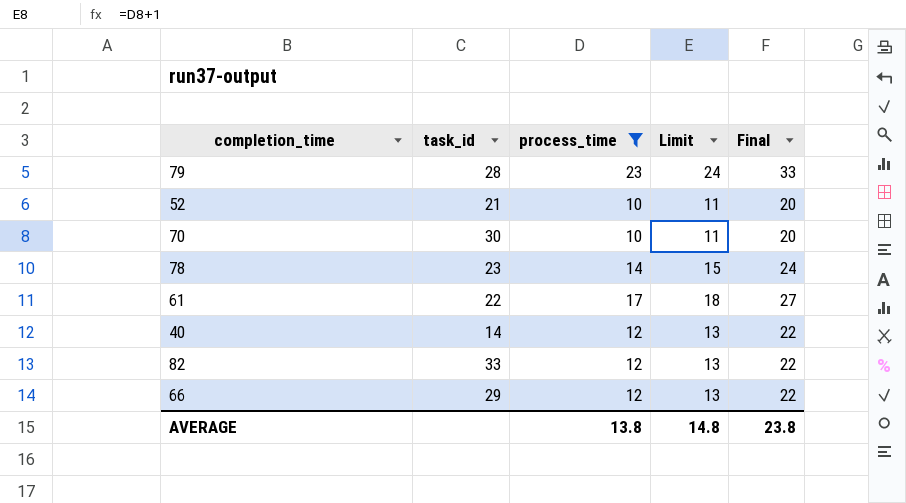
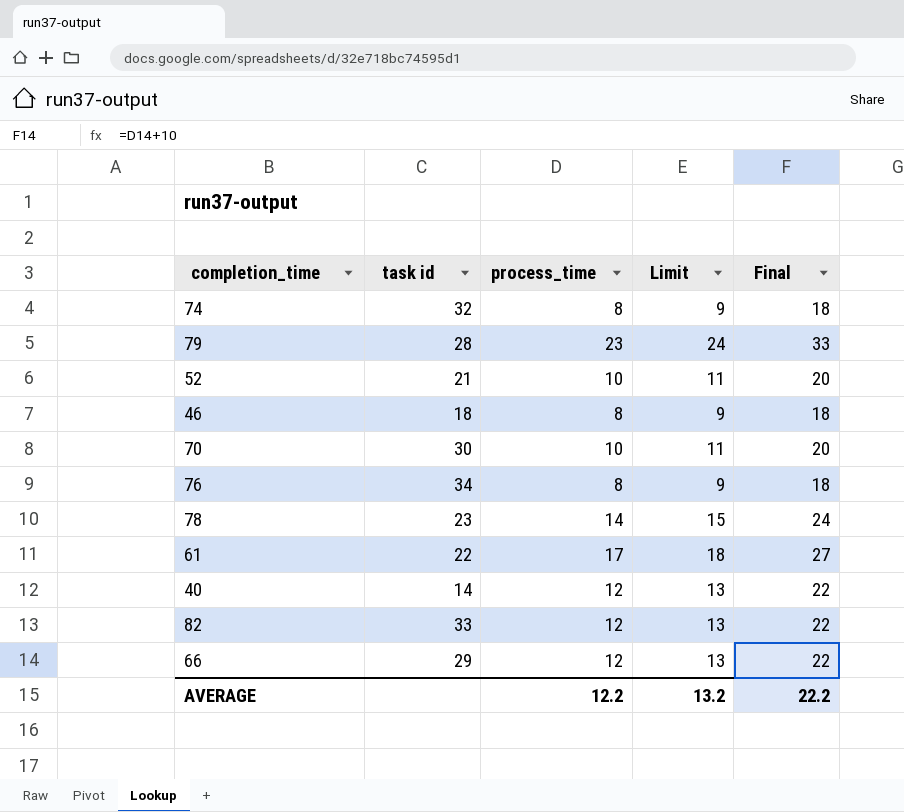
filter: process_time != 8 -> none
column name: task_id -> task id
AVERAGE | process_time: 13.8 -> 12.2
AVERAGE | Limit: 14.8 -> 13.2
AVERAGE | Final: 23.8 -> 22.2

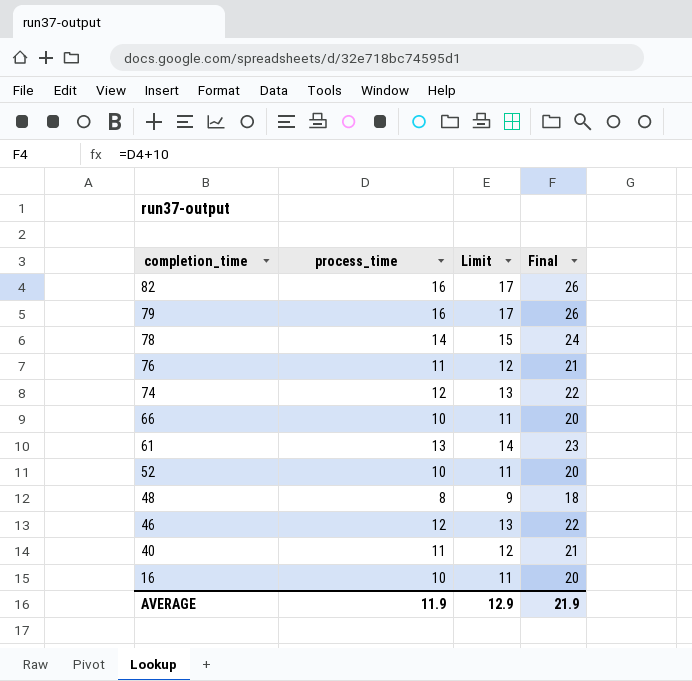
row order: none -> completion_time descending
column task id | position: 2 -> none
row 70: 30 | 10 | 11 | 20 -> none
82 | process_time: 12 -> 16
82 | Limit: 13 -> 17
82 | Final: 22 -> 26
79 | process_time: 23 -> 16
79 | Limit: 24 -> 17
79 | Final: 33 -> 26
76 | process_time: 8 -> 11
76 | Limit: 9 -> 12
76 | Final: 18 -> 21
74 | process_time: 8 -> 12
74 | Limit: 9 -> 13
74 | Final: 18 -> 22
66 | process_time: 12 -> 10
66 | Limit: 13 -> 11
66 | Final: 22 -> 20
61 | process_time: 17 -> 13
61 | Limit: 18 -> 14
61 | Final: 27 -> 23
row 48: none -> 8 | 9 | 18
46 | process_time: 8 -> 12
46 | Limit: 9 -> 13
46 | Final: 18 -> 22
40 | process_time: 12 -> 11
40 | Limit: 13 -> 12
40 | Final: 22 -> 21
row 16: none -> 10 | 11 | 20
AVERAGE | process_time: 12.2 -> 11.9
AVERAGE | Limit: 13.2 -> 12.9
AVERAGE | Final: 22.2 -> 21.9

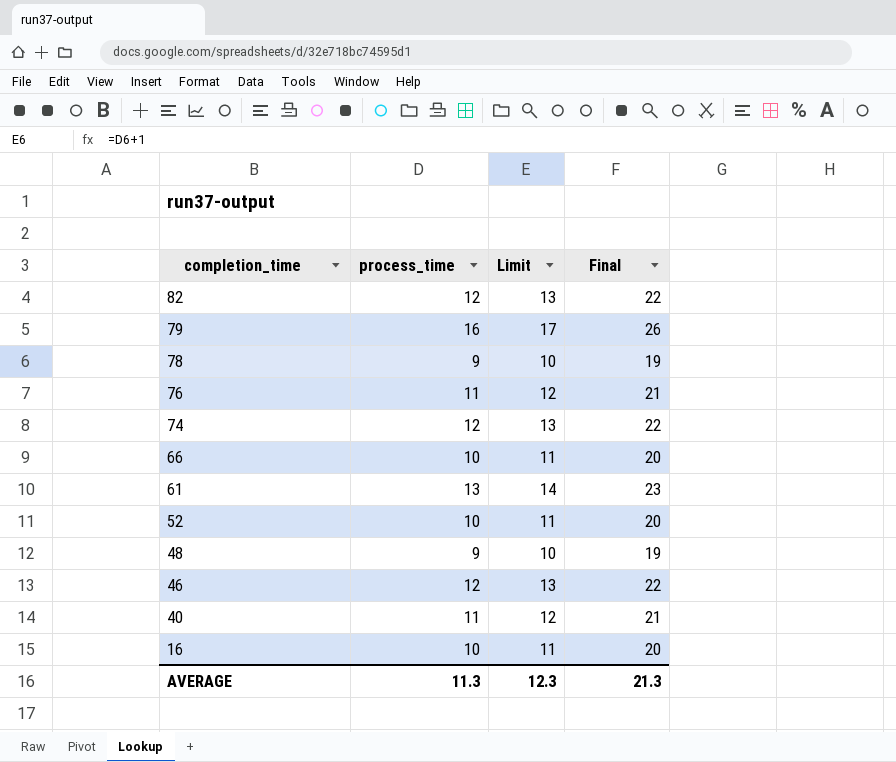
82 | process_time: 16 -> 12
82 | Limit: 17 -> 13
82 | Final: 26 -> 22
78 | process_time: 14 -> 9
78 | Limit: 15 -> 10
78 | Final: 24 -> 19
48 | process_time: 8 -> 9
48 | Limit: 9 -> 10
48 | Final: 18 -> 19
AVERAGE | process_time: 11.9 -> 11.3
AVERAGE | Limit: 12.9 -> 12.3
AVERAGE | Final: 21.9 -> 21.3

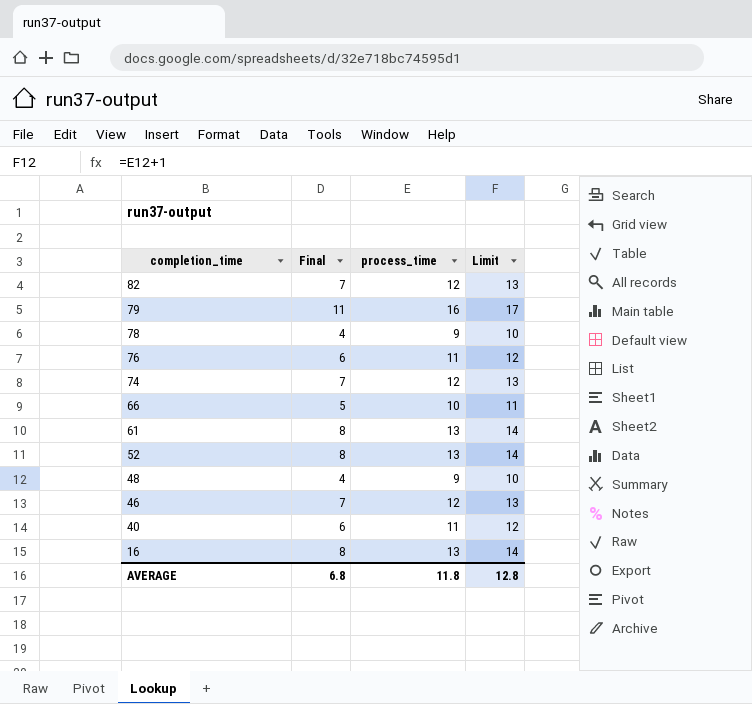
column Final | formula: [process_time] + 10 -> [process_time] - 5
column Final | position: 4 -> 2
52 | process_time: 10 -> 13
52 | Limit: 11 -> 14
16 | process_time: 10 -> 13
16 | Limit: 11 -> 14
AVERAGE | Final: 21.3 -> 6.8
AVERAGE | process_time: 11.3 -> 11.8
AVERAGE | Limit: 12.3 -> 12.8

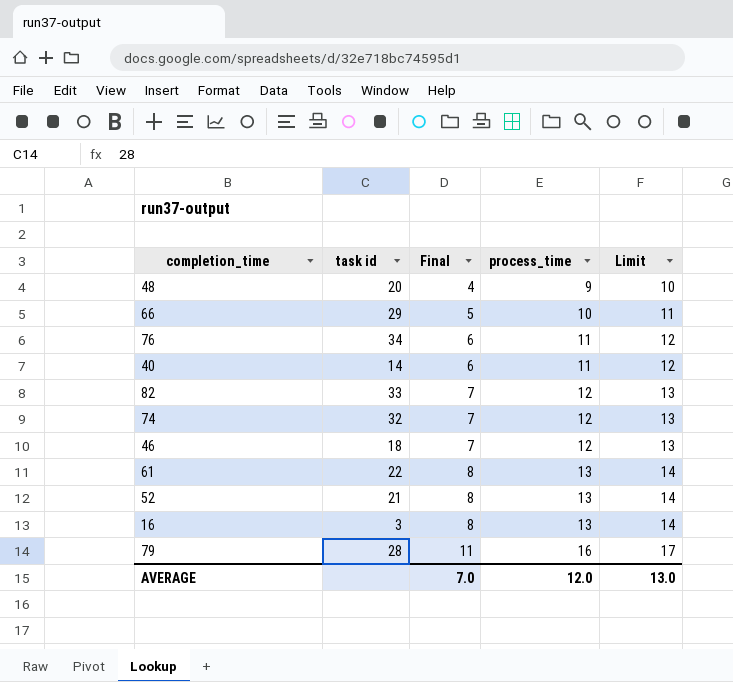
row order: completion_time descending -> Final ascending
column task id | position: none -> 2
row 78: 4 | 9 | 10 -> none
AVERAGE | Final: 6.8 -> 7.0
AVERAGE | process_time: 11.8 -> 12.0
AVERAGE | Limit: 12.8 -> 13.0

